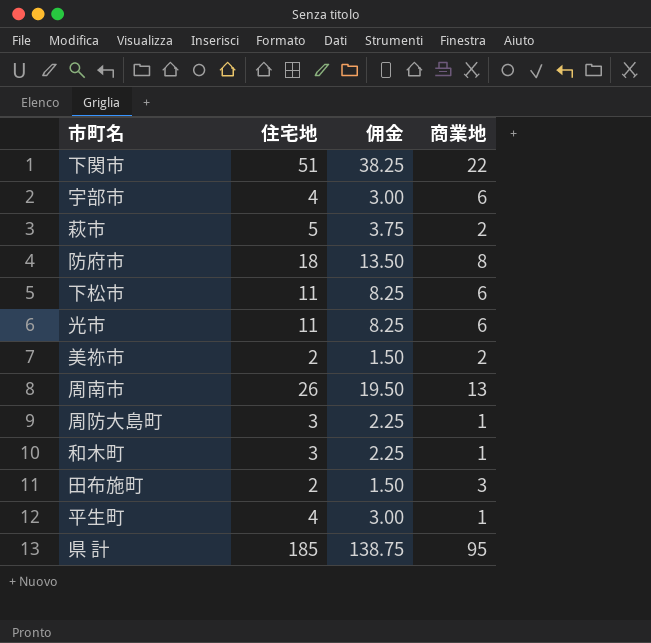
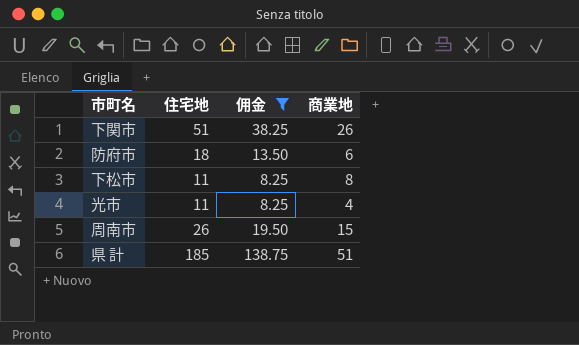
filter: none -> 佣金 >= 8.25
下関市 | 商業地: 22 -> 26
防府市 | 商業地: 8 -> 6
下松市 | 商業地: 6 -> 8
光市 | 商業地: 6 -> 4
周南市 | 商業地: 13 -> 15
県 計 | 商業地: 95 -> 51

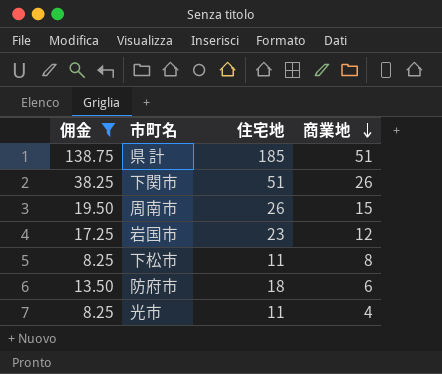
row order: none -> 商業地 descending
column 佣金 | position: 3 -> 1
row 岩国市: none -> 17.25 | 23 | 12

